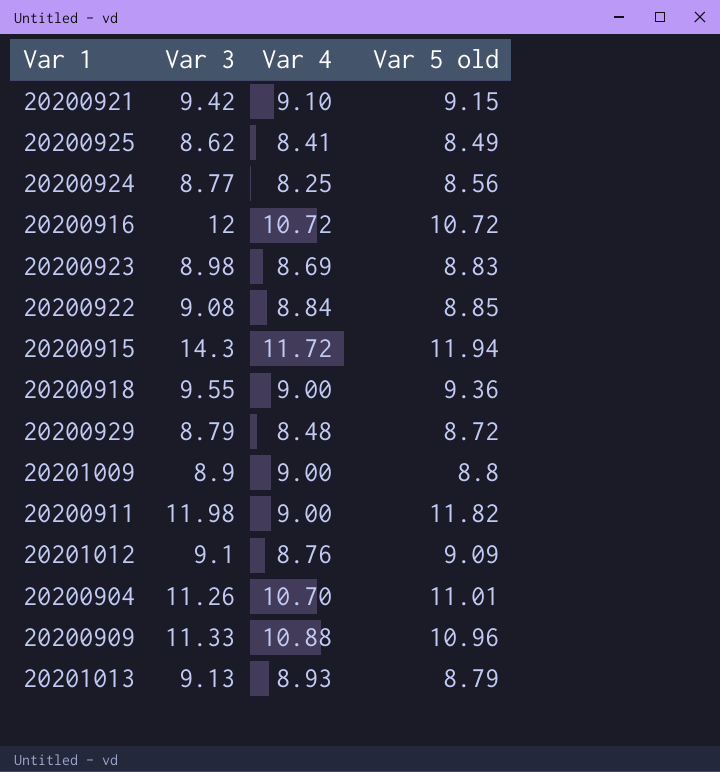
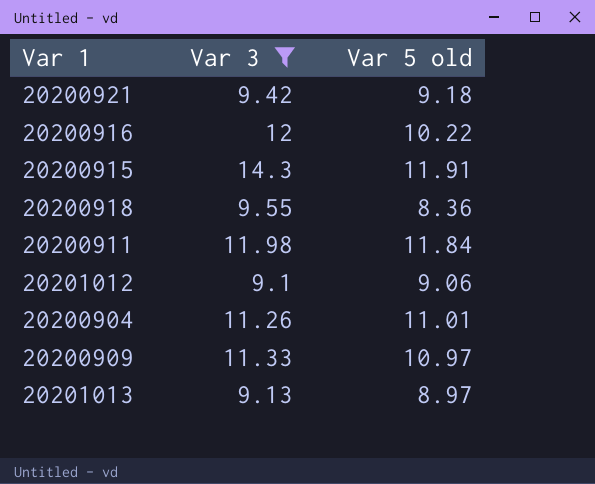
filter: none -> Var 3 >= 9.1
column Var 4 | position: 3 -> none
20200921 | Var 5 old: 9.15 -> 9.18
20200916 | Var 5 old: 10.72 -> 10.22
20200915 | Var 5 old: 11.94 -> 11.91
20200918 | Var 5 old: 9.36 -> 8.36
20200911 | Var 5 old: 11.82 -> 11.84
20201012 | Var 5 old: 9.09 -> 9.06
20200909 | Var 5 old: 10.96 -> 10.97
20201013 | Var 5 old: 8.79 -> 8.97

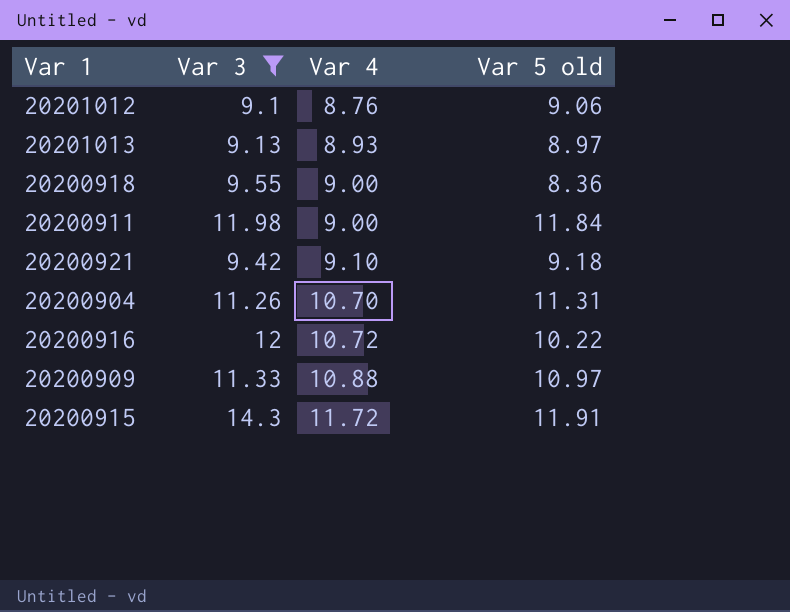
row order: none -> Var 4 ascending
column Var 4 | position: none -> 3
20200904 | Var 5 old: 11.01 -> 11.31

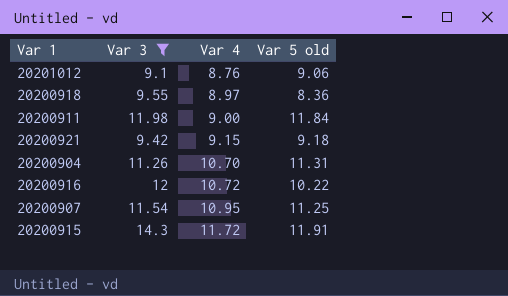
row 20201013: 9.13 | 8.93 | 8.97 -> none
row 20200909: 11.33 | 10.88 | 10.97 -> none
20200918 | Var 4: 9.00 -> 8.97
20200921 | Var 4: 9.10 -> 9.15
row 20200907: none -> 11.54 | 10.95 | 11.25

